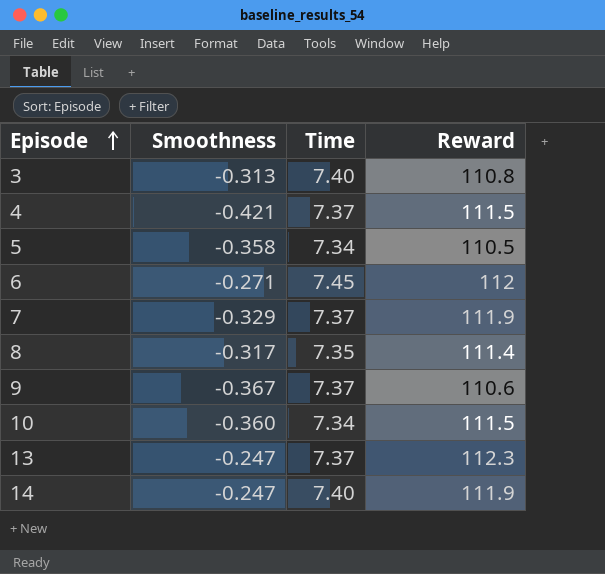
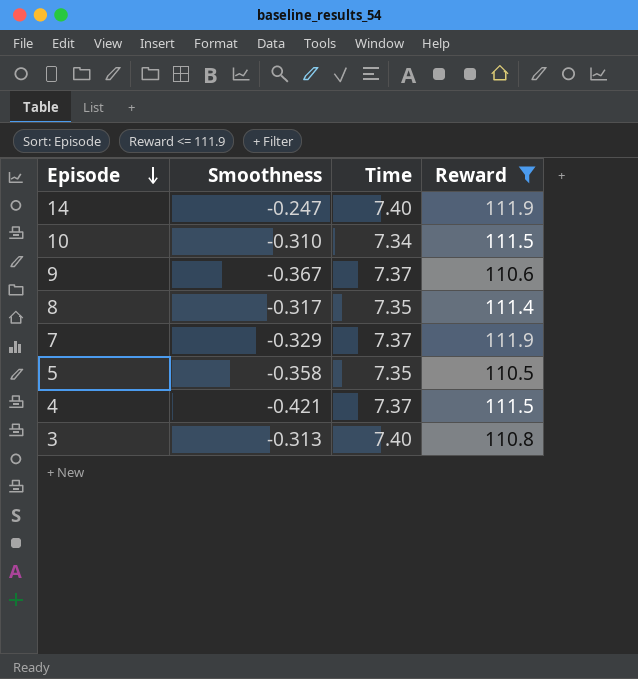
filter: none -> Reward <= 111.9
row order: Episode ascending -> Episode descending
10 | Smoothness: -0.360 -> -0.310
5 | Time: 7.34 -> 7.35

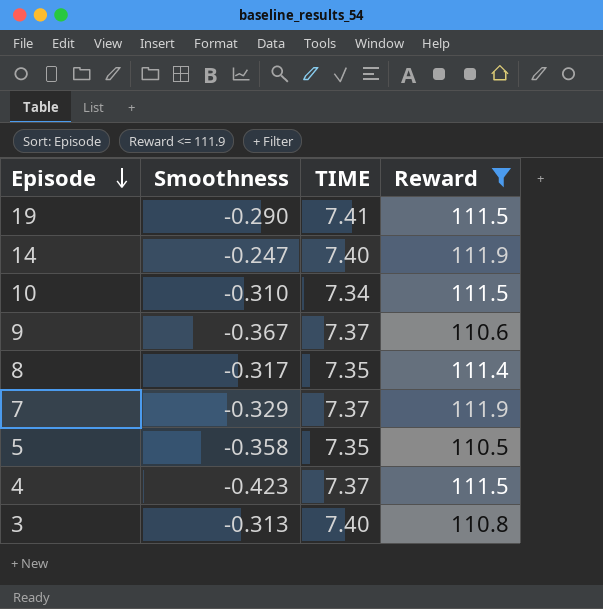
column name: Time -> TIME
row 19: none -> -0.290 | 7.41 | 111.5
4 | Smoothness: -0.421 -> -0.423

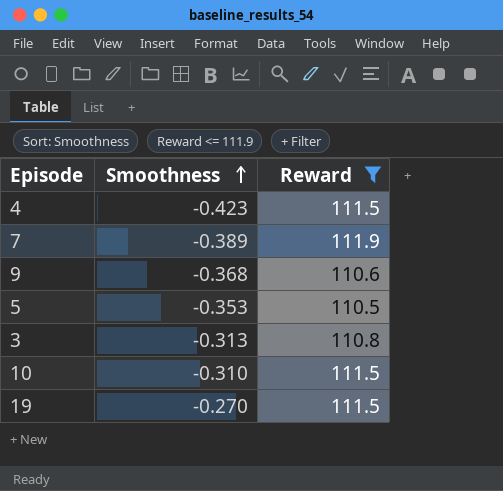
row order: Episode descending -> Smoothness ascending
column TIME | position: 3 -> none
row 14: -0.247 | 7.40 | 111.9 -> none
row 8: -0.317 | 7.35 | 111.4 -> none
7 | Smoothness: -0.329 -> -0.389
9 | Smoothness: -0.367 -> -0.368
5 | Smoothness: -0.358 -> -0.353
19 | Smoothness: -0.290 -> -0.270

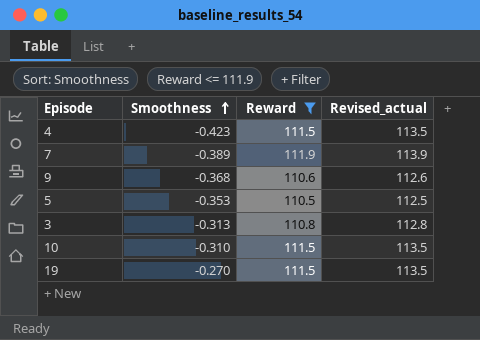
column Revised_actual | formula: none -> [Reward] + 2

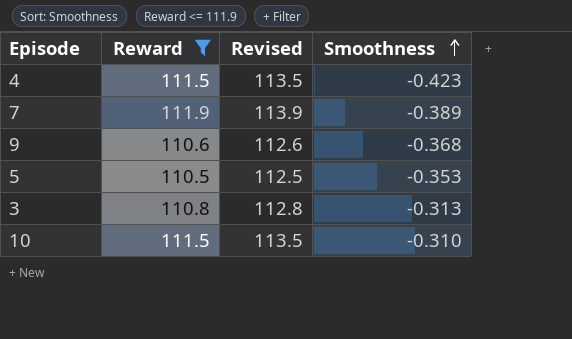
column name: Revised_actual -> Revised
column Smoothness | position: 2 -> 4
row 19: -0.270 | 111.5 | 113.5 -> none

